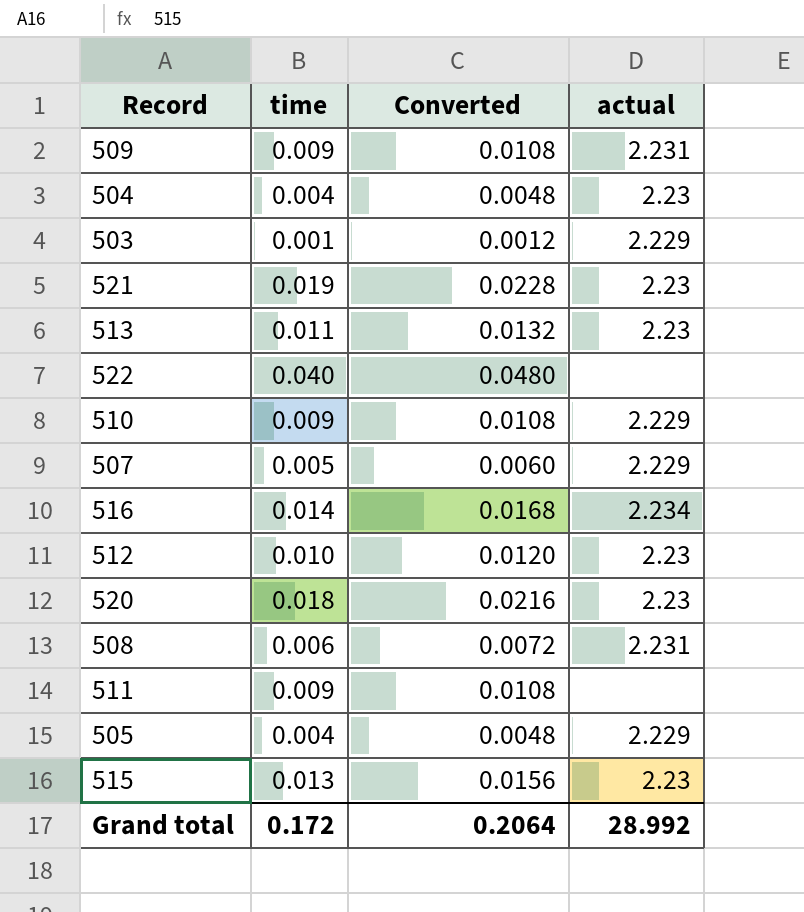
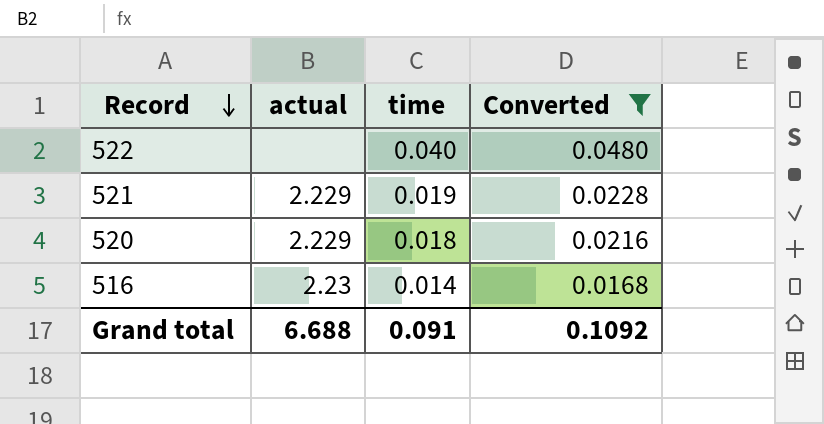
filter: none -> Converted >= 0.0168
row order: none -> Record descending
column actual | position: 4 -> 2
521 | actual: 2.23 -> 2.229
520 | actual: 2.23 -> 2.229
516 | actual: 2.234 -> 2.23
Grand total | actual: 28.992 -> 6.688
Grand total | time: 0.172 -> 0.091
Grand total | Converted: 0.2064 -> 0.1092

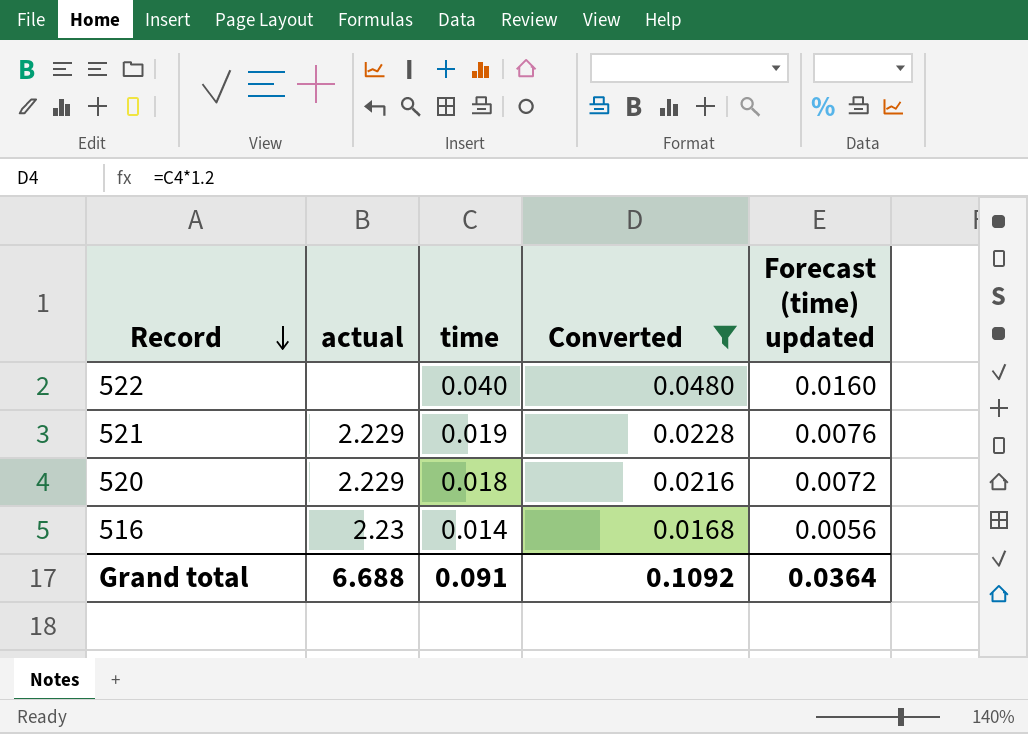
column Forecast (time) updated | formula: none -> [time] * 0.4

